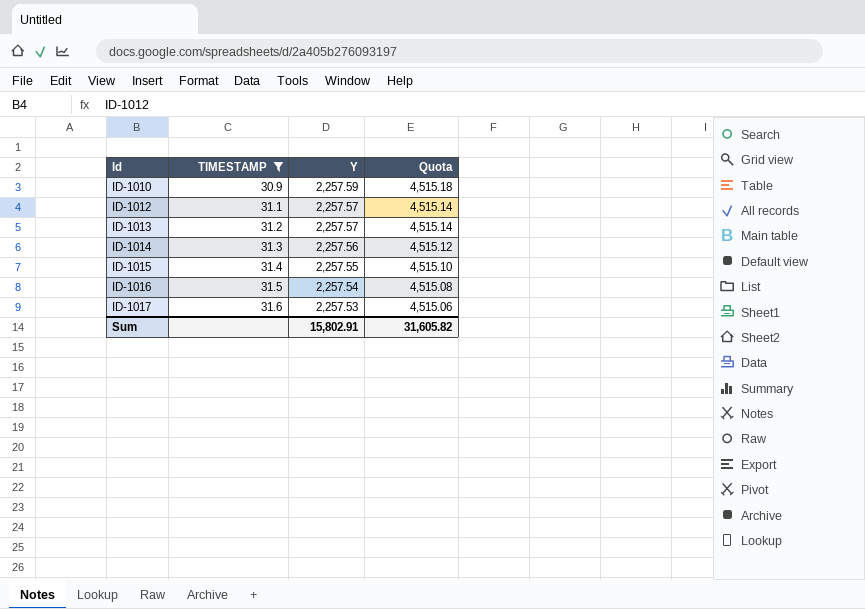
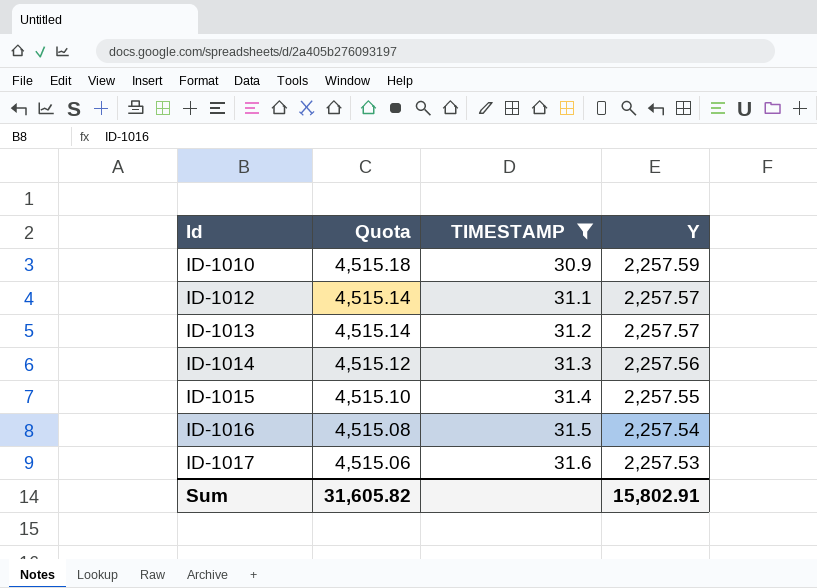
column Quota | position: 4 -> 2

